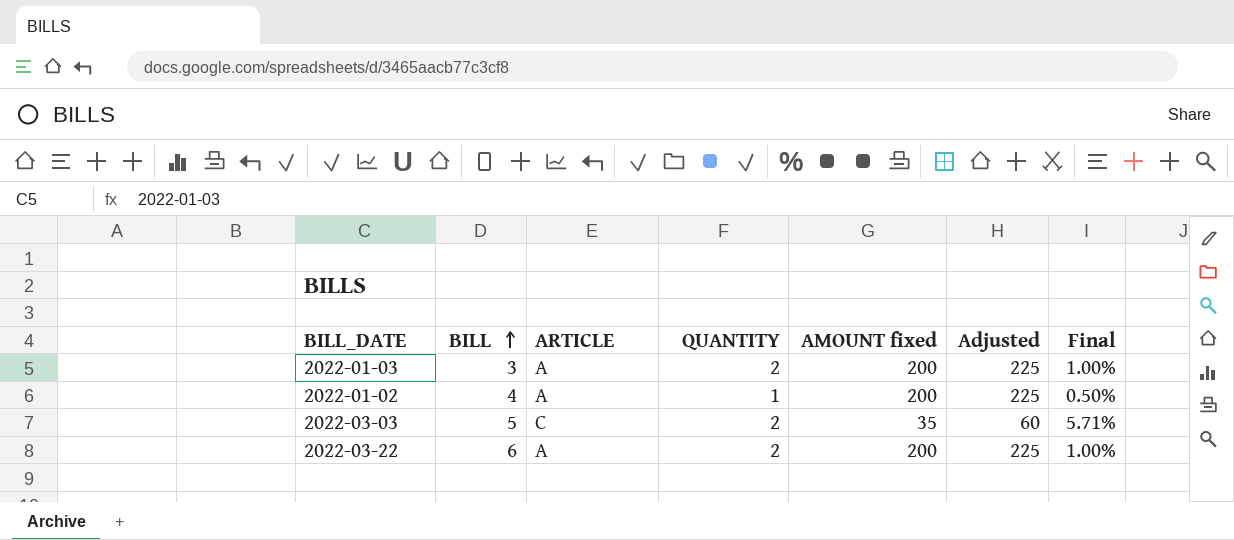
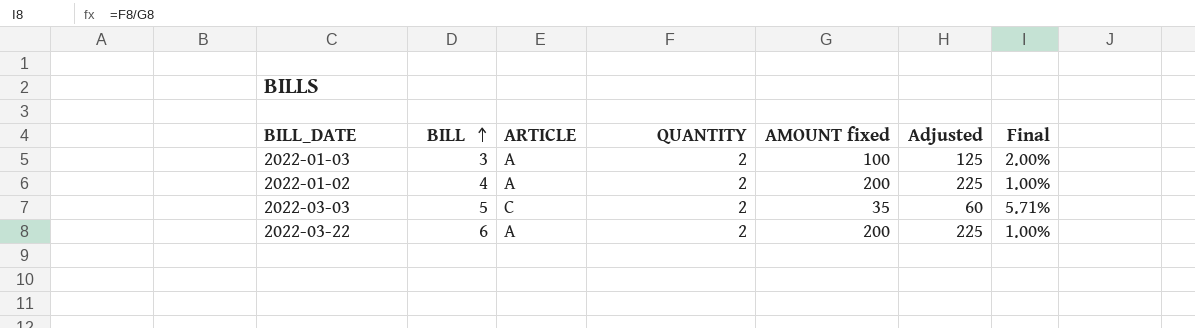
2022-01-03 | AMOUNT fixed: 200 -> 100
2022-01-03 | Adjusted: 225 -> 125
2022-01-03 | Final: 1.00% -> 2.00%
2022-01-02 | QUANTITY: 1 -> 2
2022-01-02 | Final: 0.50% -> 1.00%

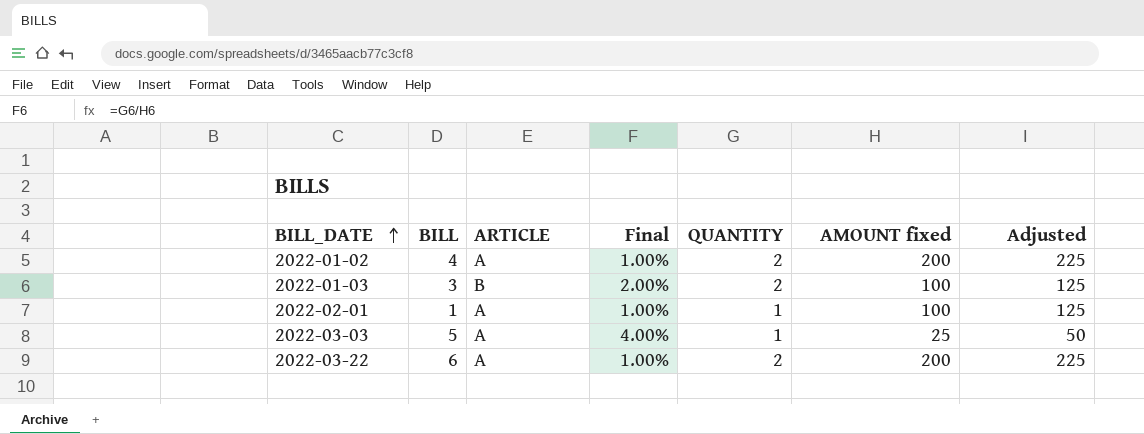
row order: BILL ascending -> BILL_DATE ascending
column Final | position: 7 -> 4
2022-01-03 | ARTICLE: A -> B
row 2022-02-01: none -> 1 | A | 1.00% | 1 | 100 | 125
2022-03-03 | ARTICLE: C -> A
2022-03-03 | Final: 5.71% -> 4.00%
2022-03-03 | QUANTITY: 2 -> 1
2022-03-03 | AMOUNT fixed: 35 -> 25
2022-03-03 | Adjusted: 60 -> 50

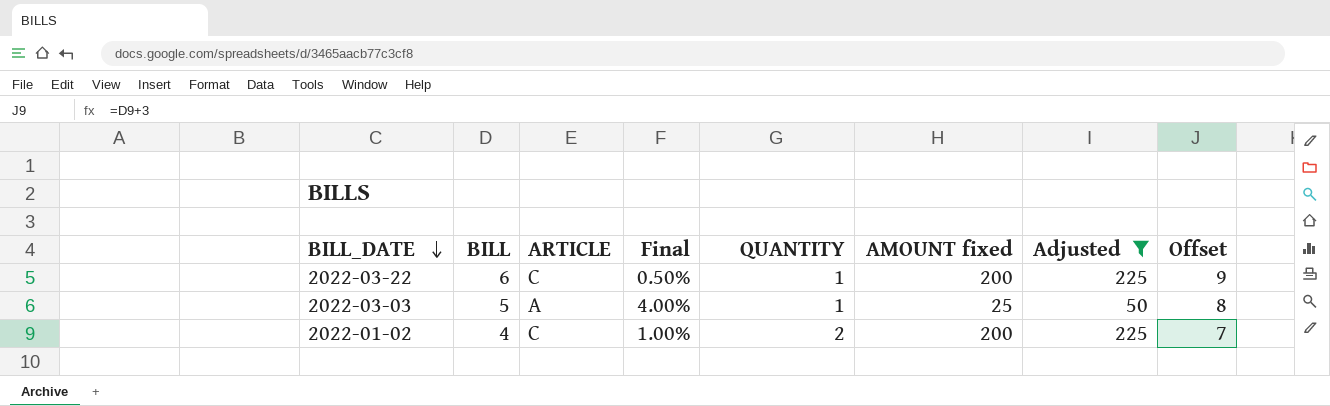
filter: none -> Adjusted != 125
row order: BILL_DATE ascending -> BILL_DATE descending
column Offset | formula: none -> [BILL] + 3
2022-03-22 | ARTICLE: A -> C
2022-03-22 | Final: 1.00% -> 0.50%
2022-03-22 | QUANTITY: 2 -> 1
2022-01-02 | ARTICLE: A -> C

